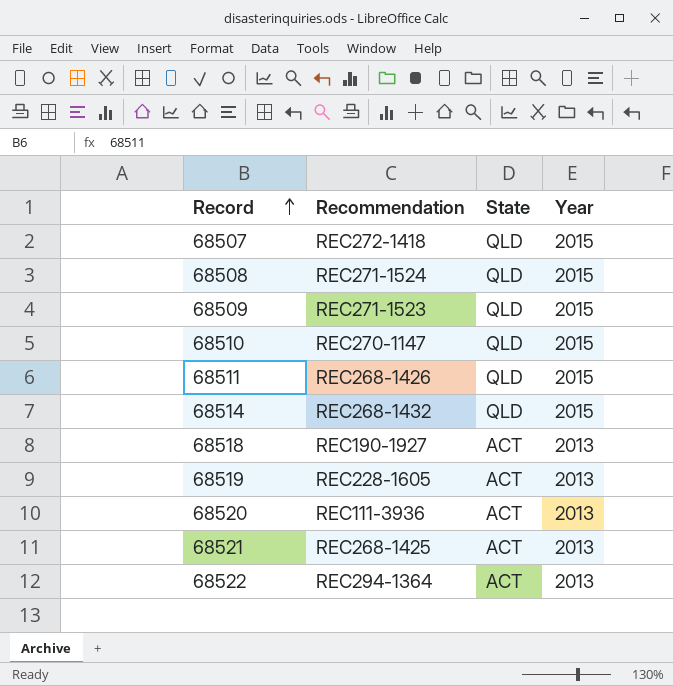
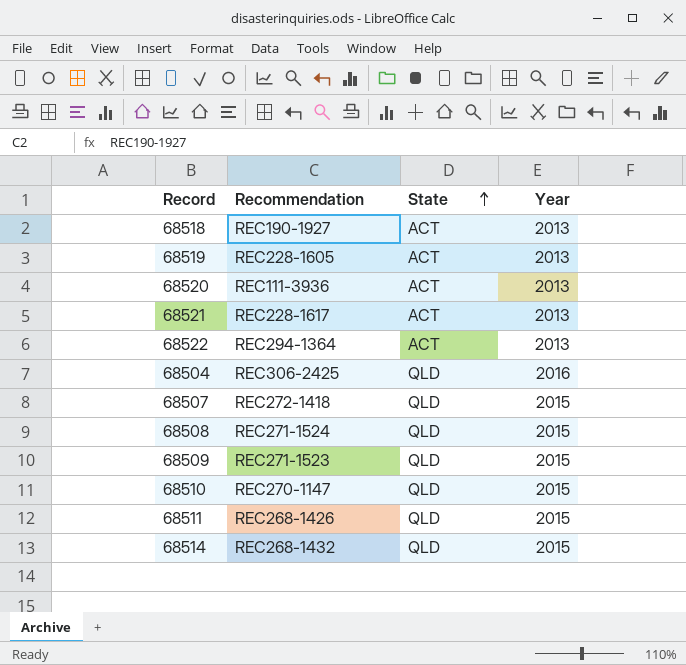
row order: Record ascending -> State ascending
68521 | Recommendation: REC268-1425 -> REC228-1617
row 68504: none -> REC306-2425 | QLD | 2016

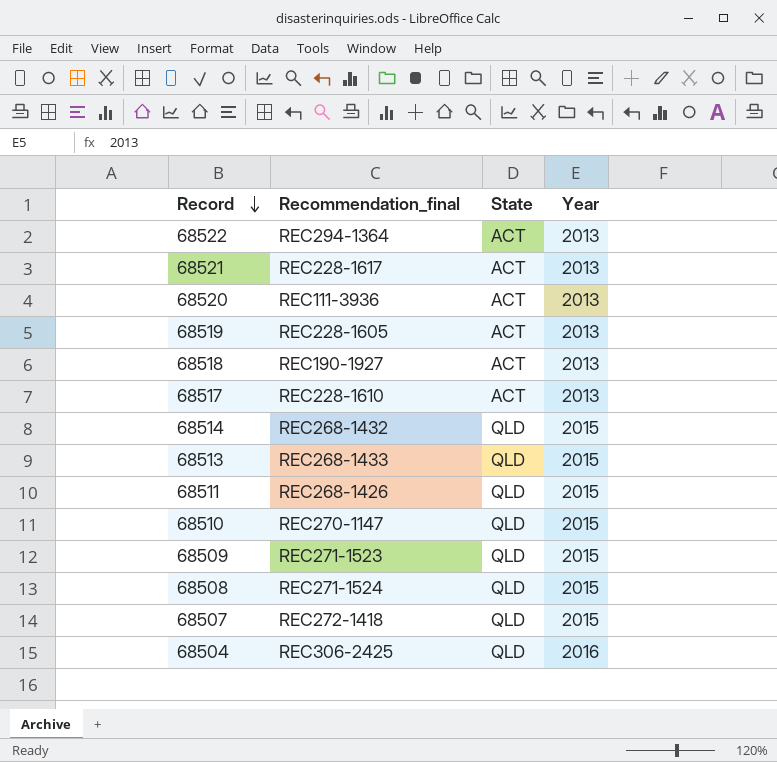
row order: State ascending -> Record descending
column name: Recommendation -> Recommendation_final
row 68517: none -> REC228-1610 | ACT | 2013
row 68513: none -> REC268-1433 | QLD | 2015

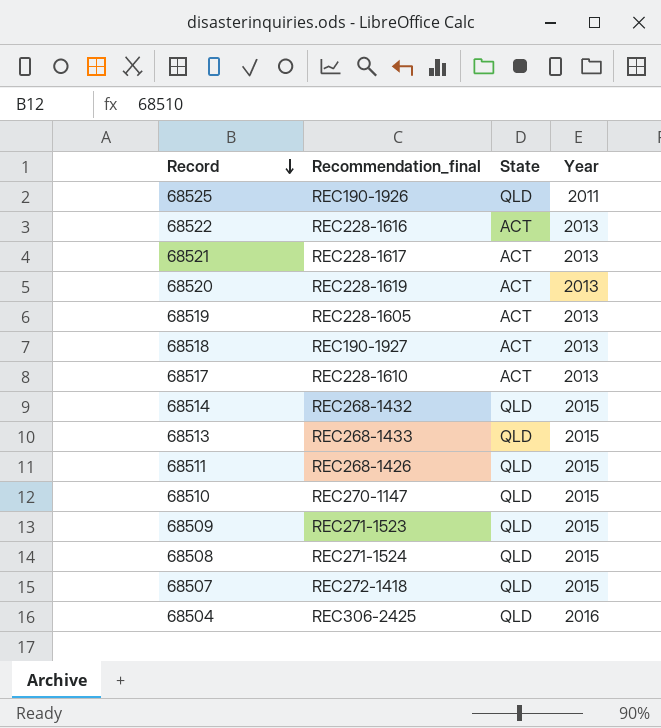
row 68525: none -> REC190-1926 | QLD | 2011
68522 | Recommendation_final: REC294-1364 -> REC228-1616
68520 | Recommendation_final: REC111-3936 -> REC228-1619

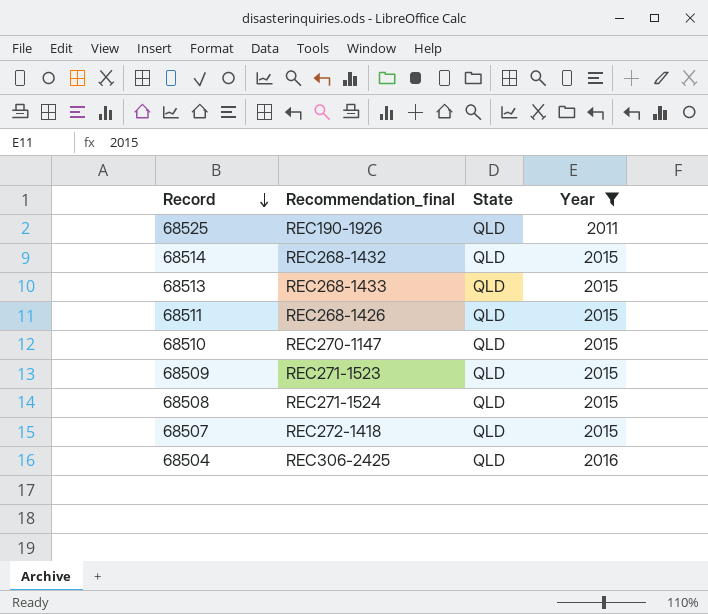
filter: none -> Year != 2013

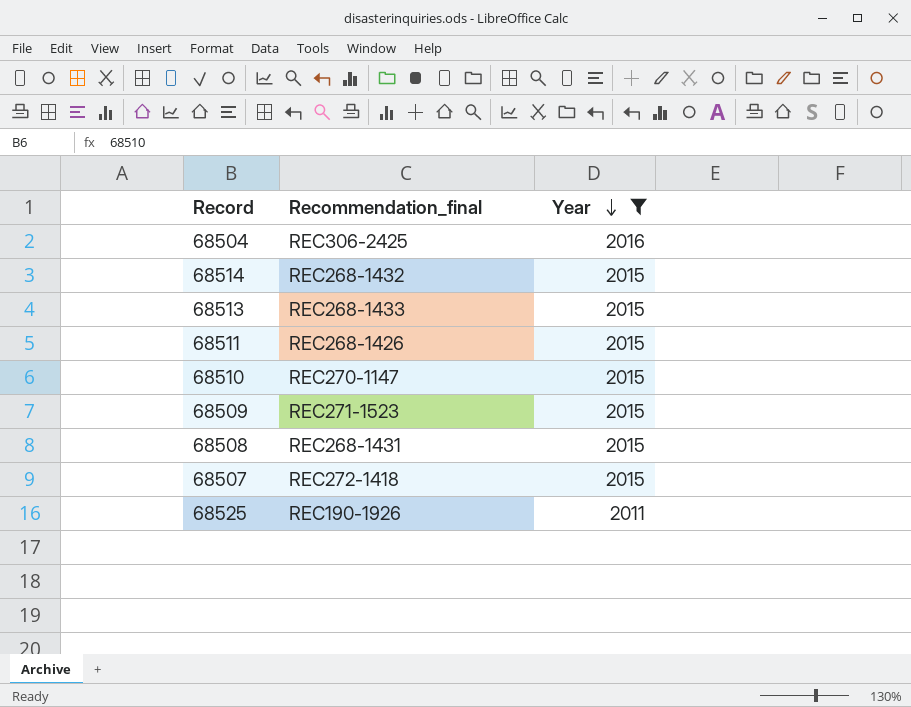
row order: Record descending -> Year descending
column State | position: 3 -> none
68508 | Recommendation_final: REC271-1524 -> REC268-1431

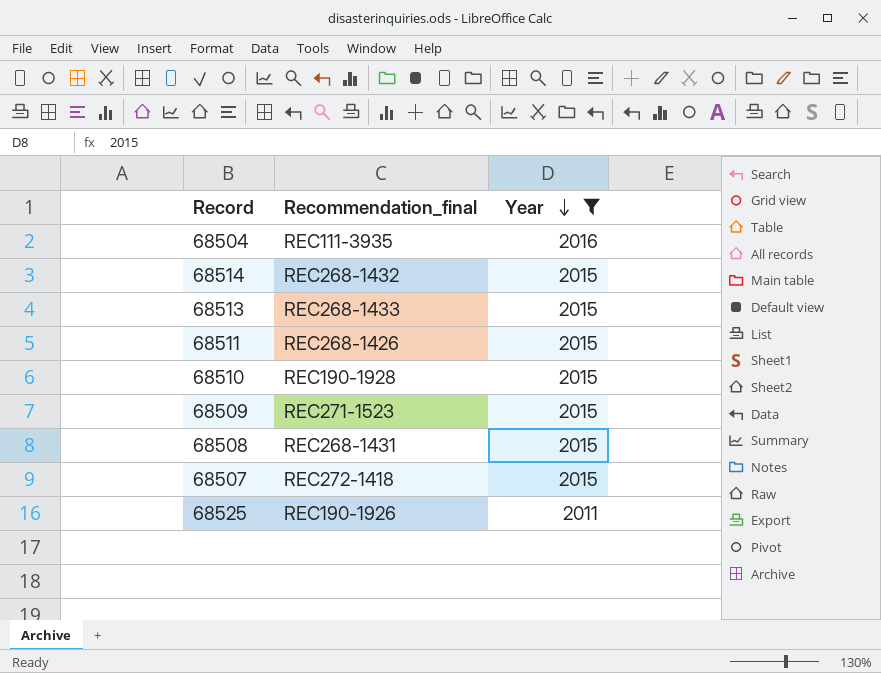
68504 | Recommendation_final: REC306-2425 -> REC111-3935
68510 | Recommendation_final: REC270-1147 -> REC190-1928

